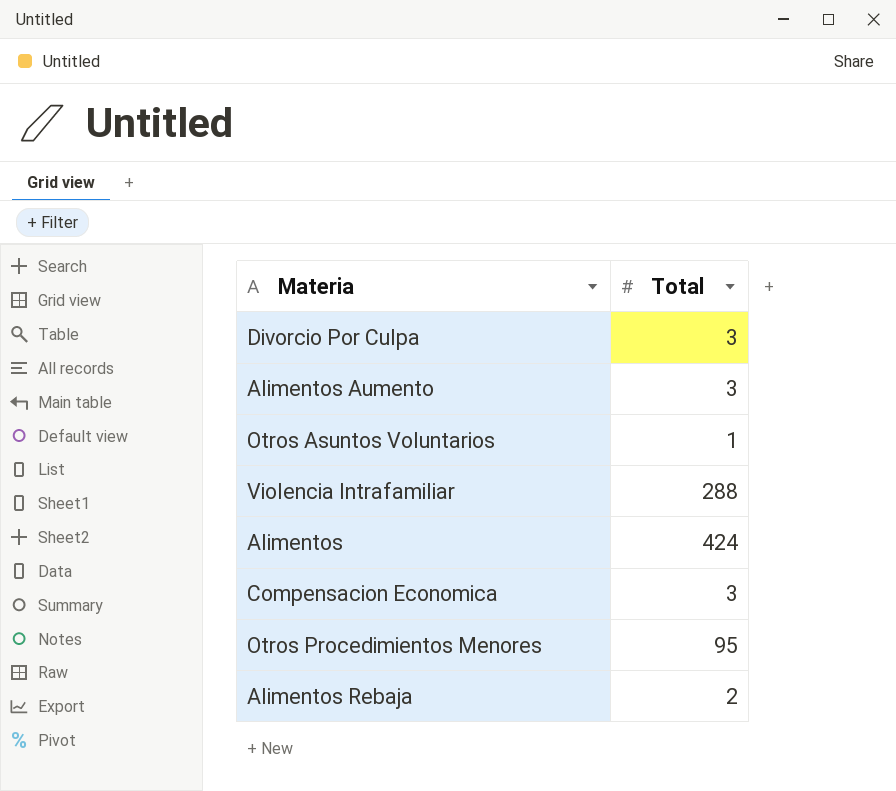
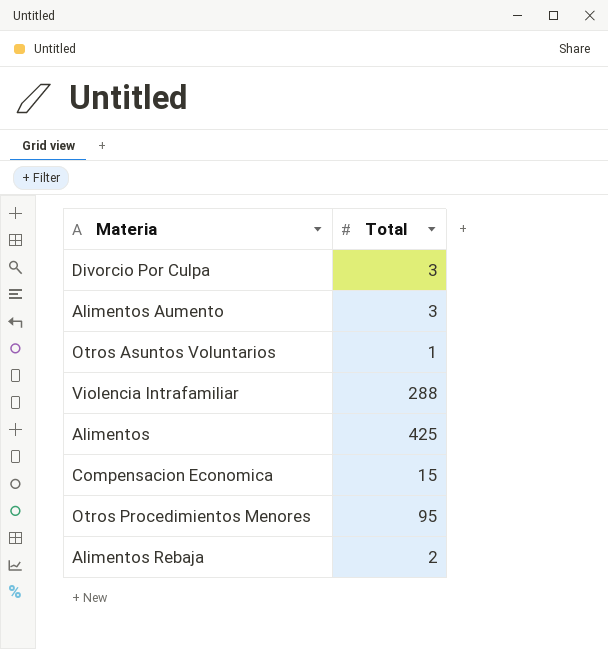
Alimentos | Total: 424 -> 425
Compensacion Economica | Total: 3 -> 15

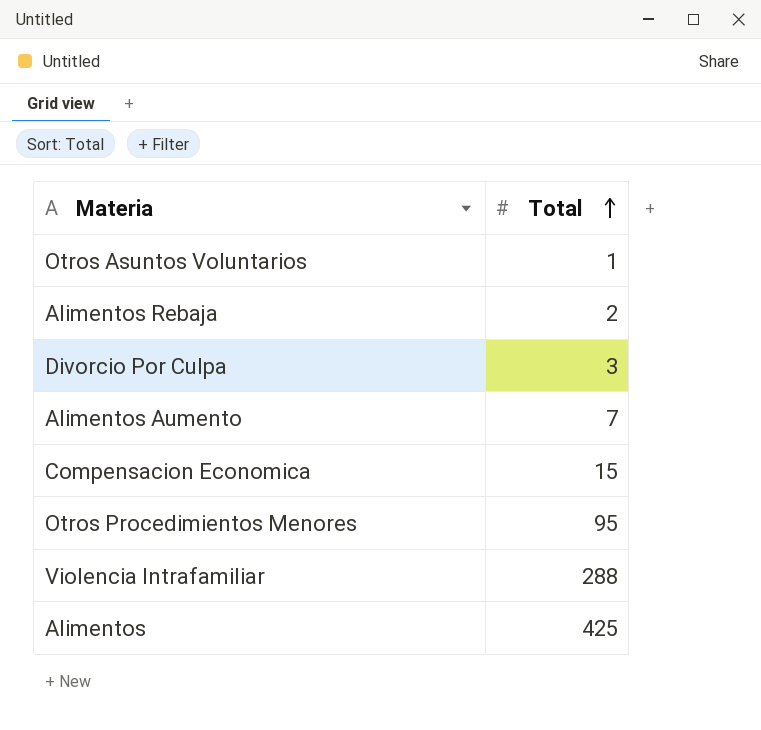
row order: none -> Total ascending
Alimentos Aumento | Total: 3 -> 7

